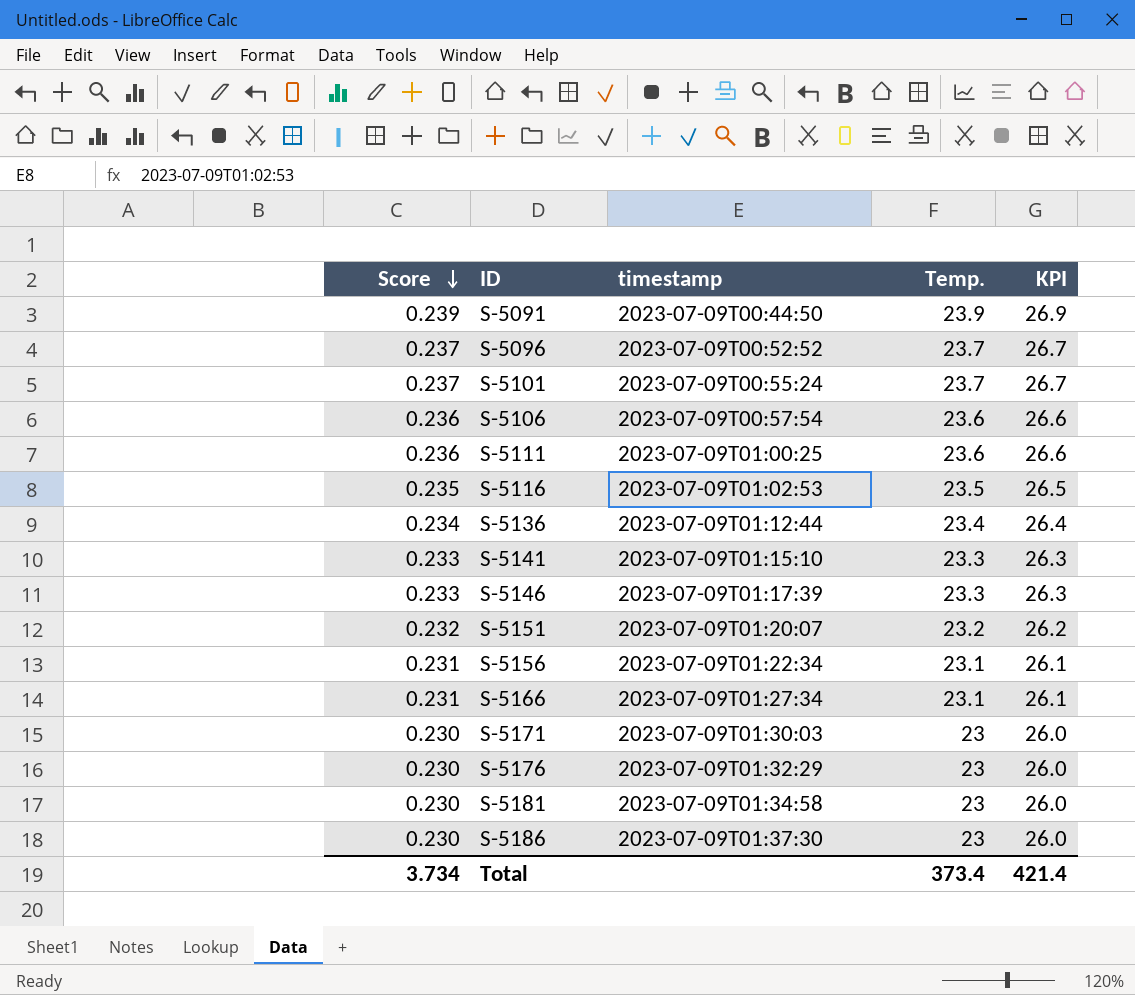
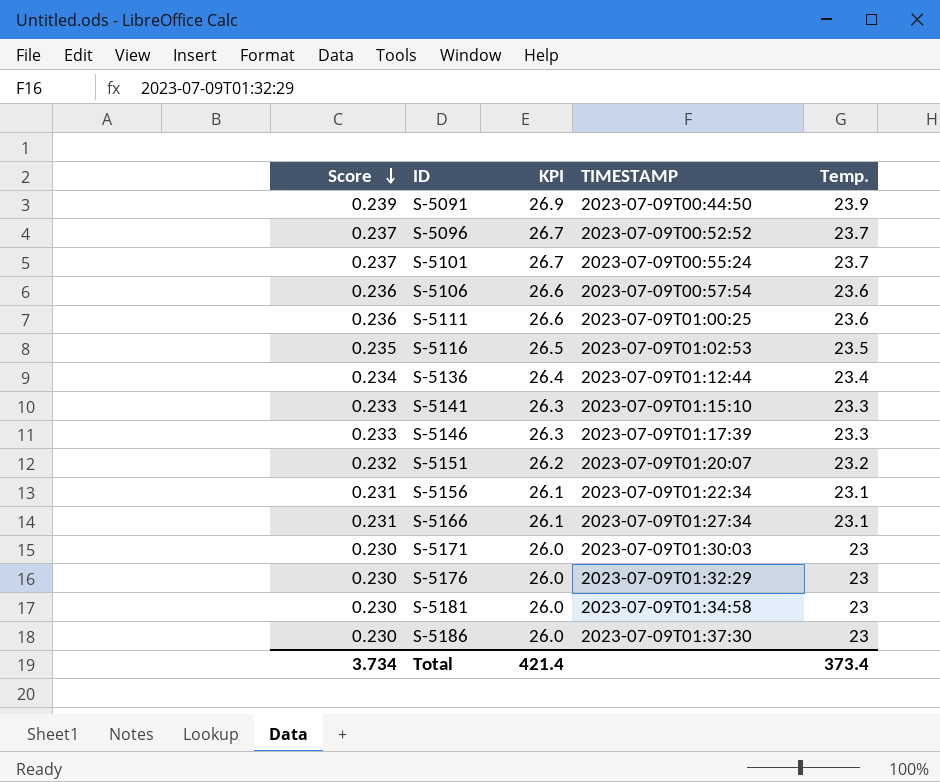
column KPI | position: 5 -> 3
column name: timestamp -> TIMESTAMP

